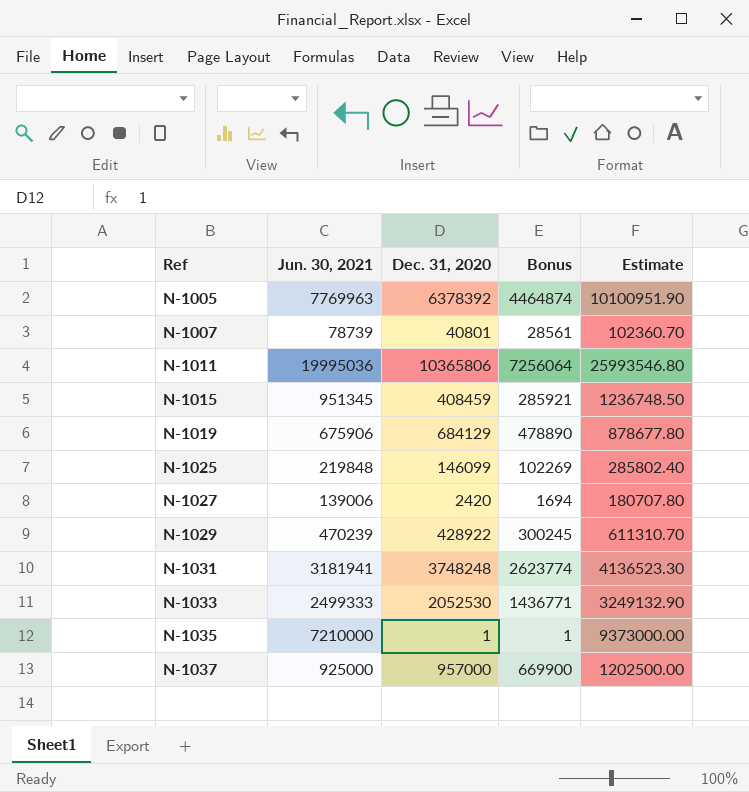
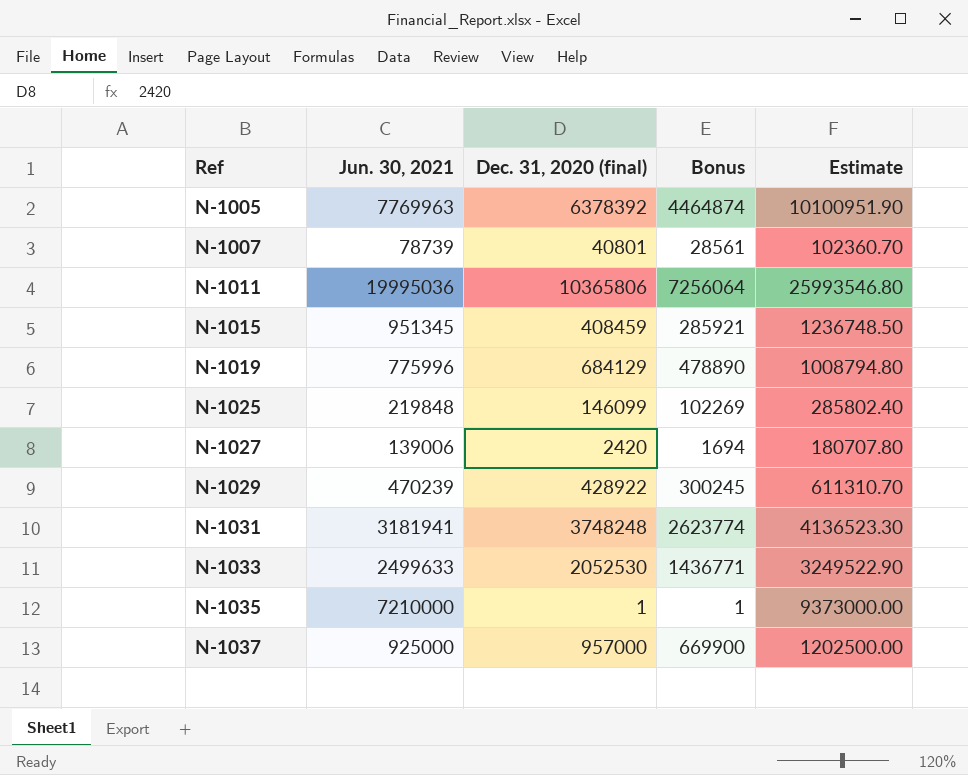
column name: Dec. 31, 2020 -> Dec. 31, 2020 (final)
N-1019 | Jun. 30, 2021: 675906 -> 775996
N-1019 | Estimate: 878677.80 -> 1008794.80
N-1033 | Jun. 30, 2021: 2499333 -> 2499633
N-1033 | Estimate: 3249132.90 -> 3249522.90

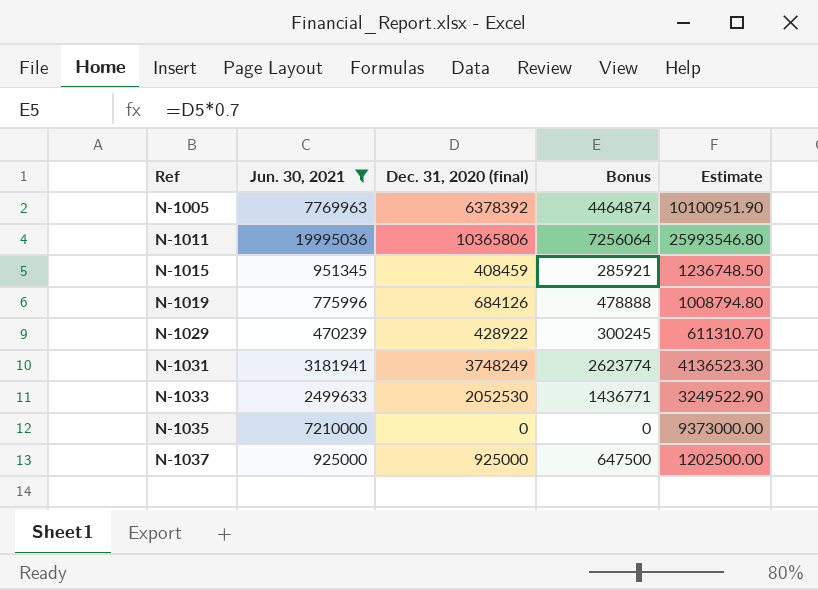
filter: none -> Jun. 30, 2021 >= 470239
N-1019 | Dec. 31, 2020 (final): 684129 -> 684126
N-1019 | Bonus: 478890 -> 478888
N-1031 | Dec. 31, 2020 (final): 3748248 -> 3748249
N-1035 | Dec. 31, 2020 (final): 1 -> 0
N-1035 | Bonus: 1 -> 0
N-1037 | Dec. 31, 2020 (final): 957000 -> 925000
N-1037 | Bonus: 669900 -> 647500

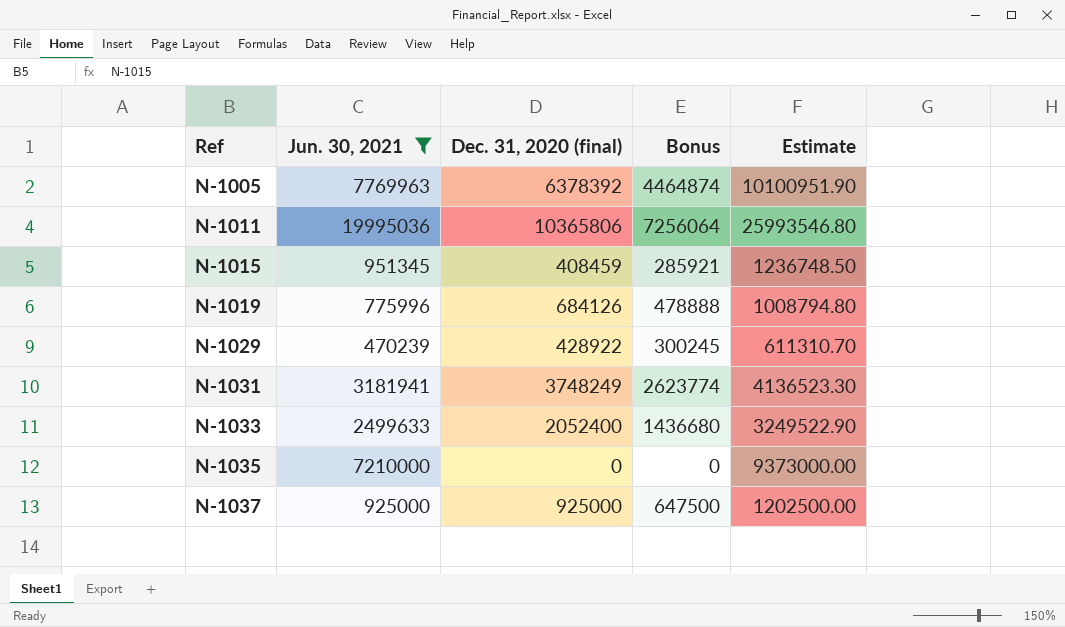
N-1033 | Dec. 31, 2020 (final): 2052530 -> 2052400
N-1033 | Bonus: 1436771 -> 1436680

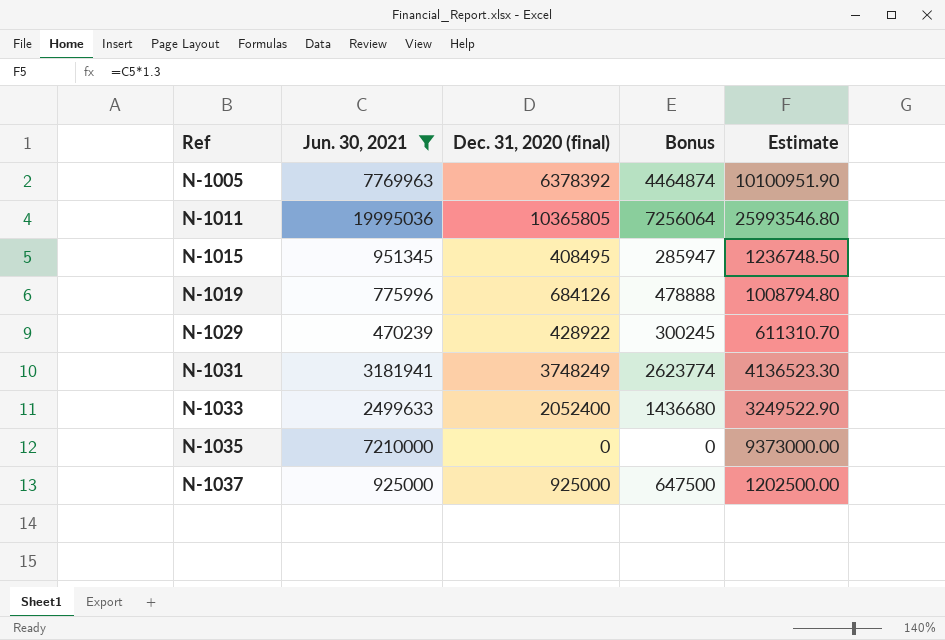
N-1011 | Dec. 31, 2020 (final): 10365806 -> 10365805
N-1015 | Dec. 31, 2020 (final): 408459 -> 408495
N-1015 | Bonus: 285921 -> 285947

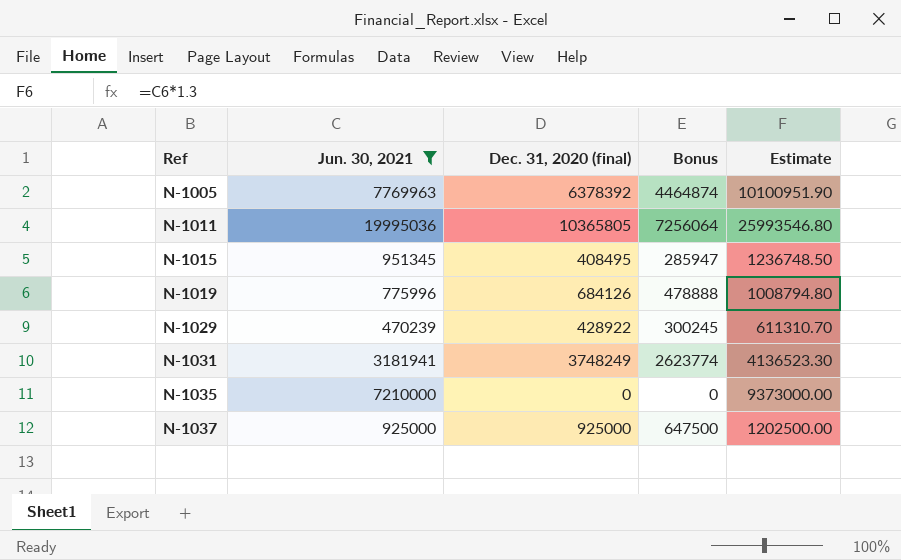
row N-1033: 2499633 | 2052400 | 1436680 | 3249522.90 -> none

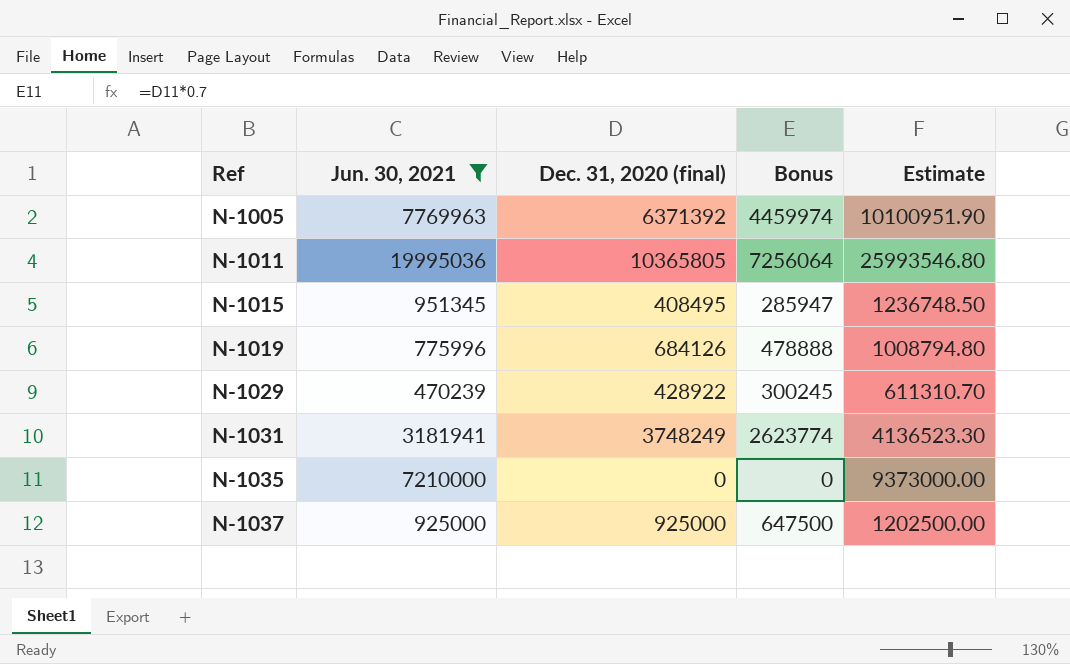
N-1005 | Dec. 31, 2020 (final): 6378392 -> 6371392
N-1005 | Bonus: 4464874 -> 4459974

